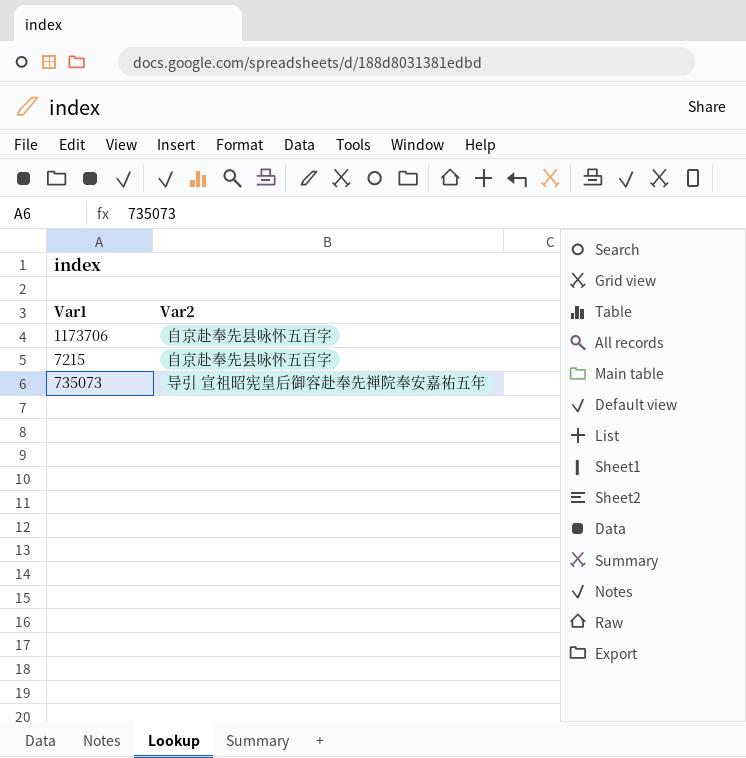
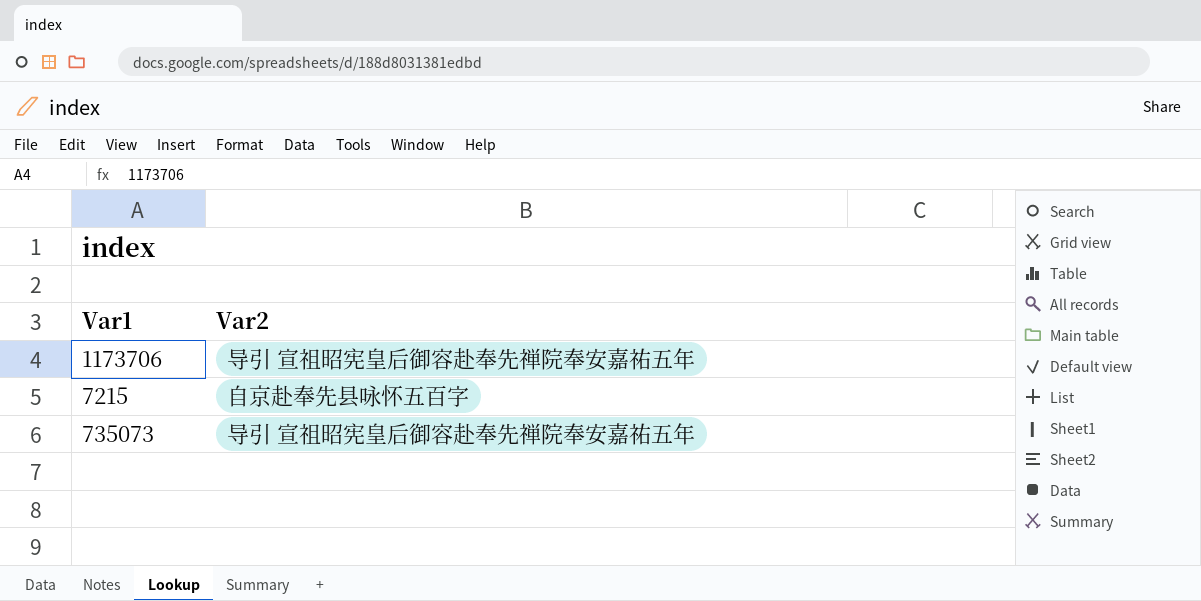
1173706 | Var2: 自京赴奉先县咏怀五百字 -> 导引 宣祖昭宪皇后御容赴奉先禅院奉安嘉祐五年

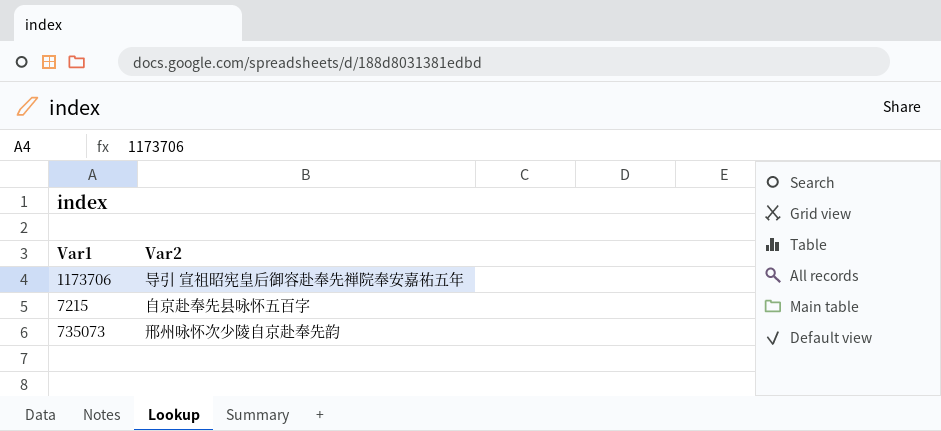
735073 | Var2: 导引 宣祖昭宪皇后御容赴奉先禅院奉安嘉祐五年 -> 邢州咏怀次少陵自京赴奉先韵

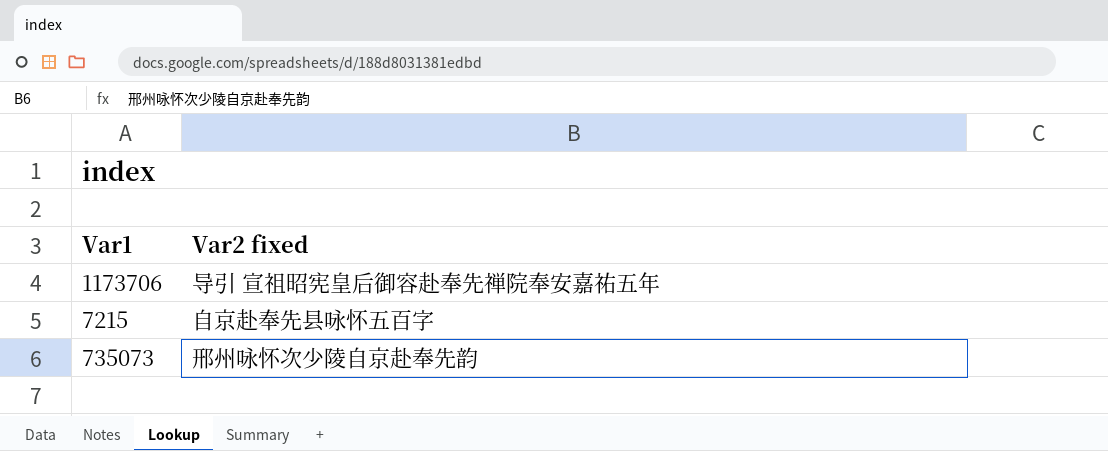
column name: Var2 -> Var2 fixed

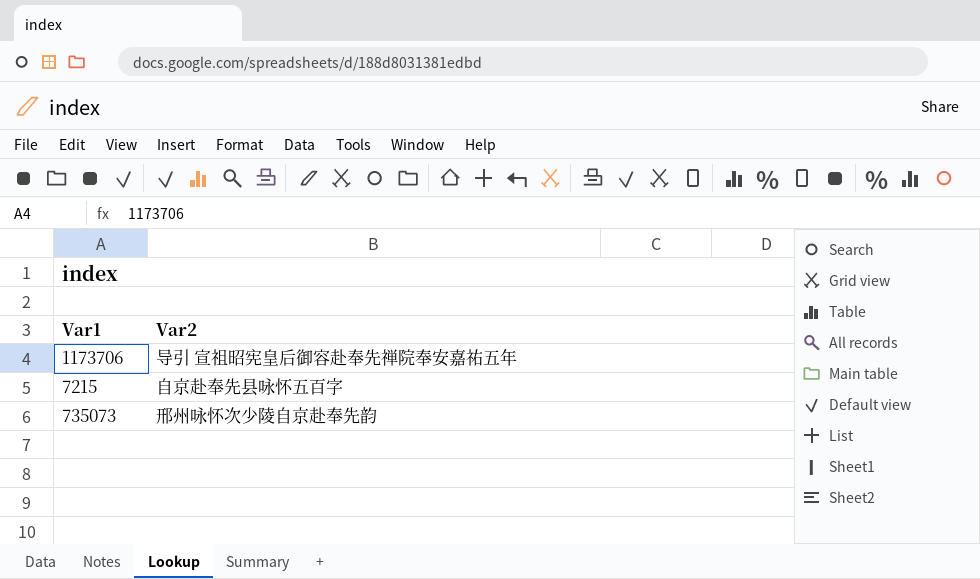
column name: Var2 fixed -> Var2

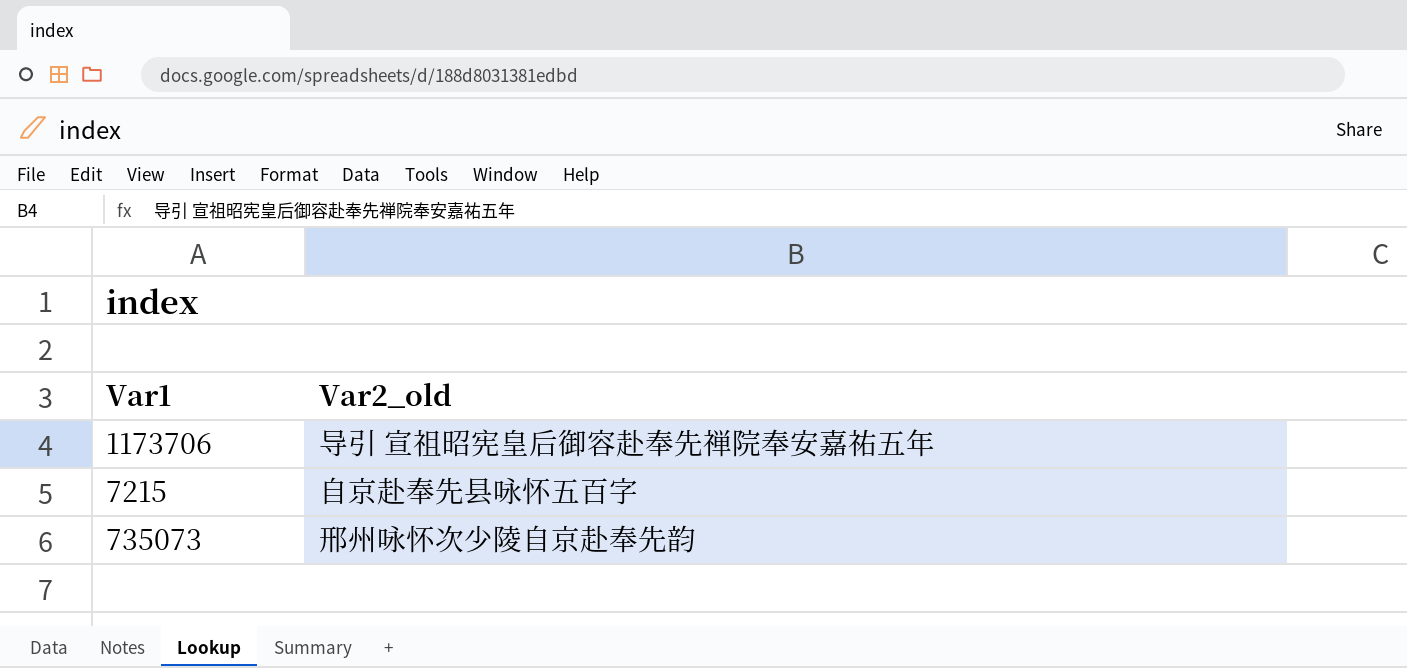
column name: Var2 -> Var2_old

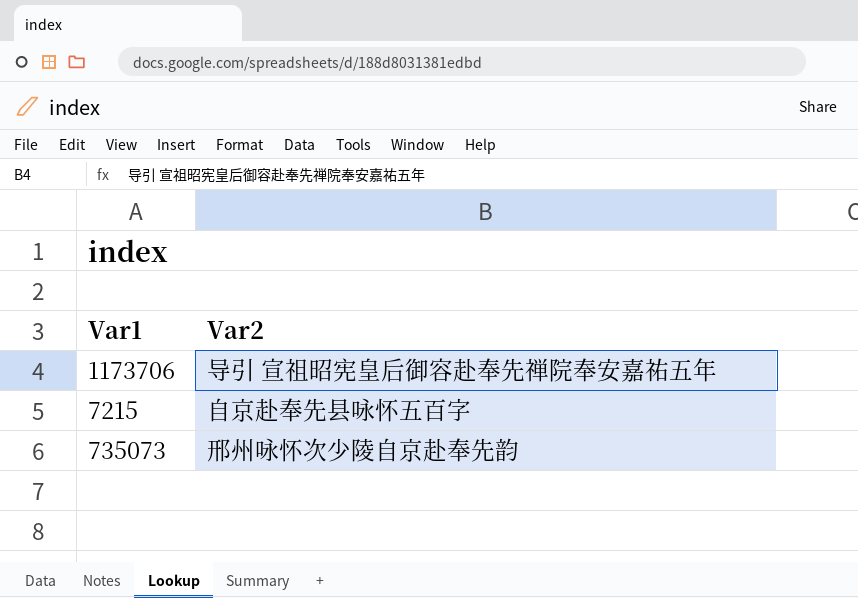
column name: Var2_old -> Var2

